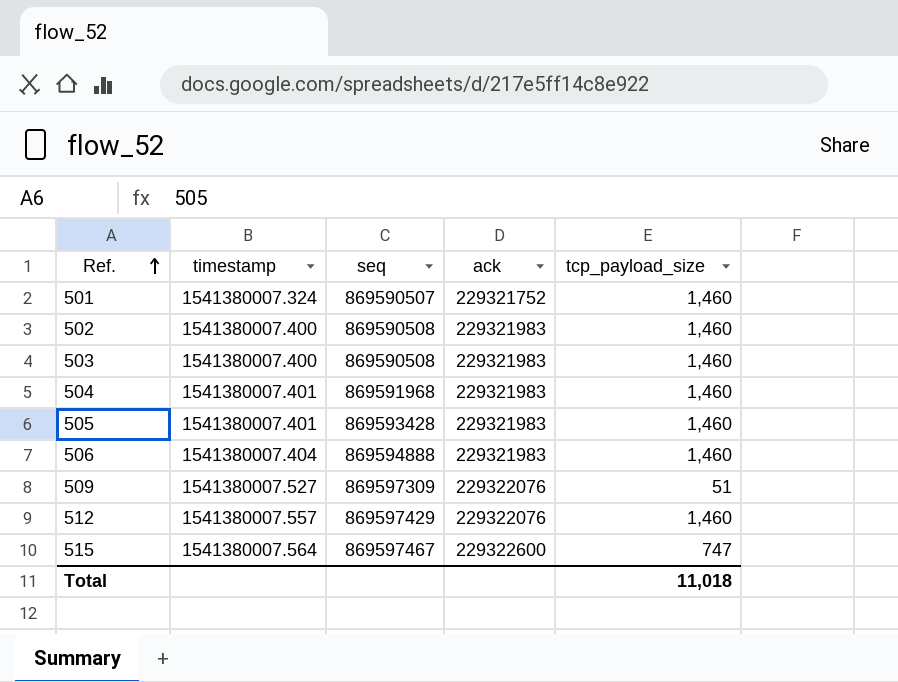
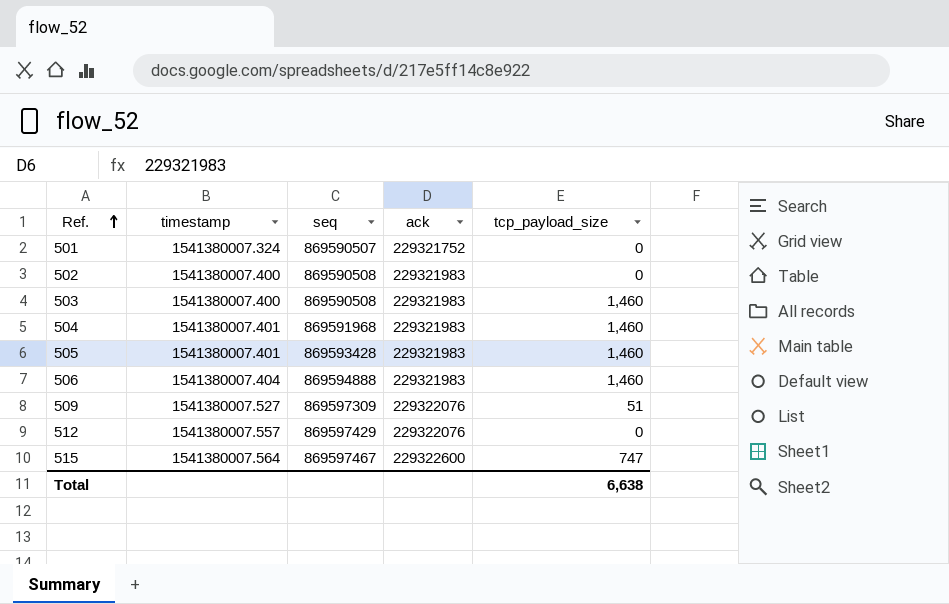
501 | tcp_payload_size: 1,460 -> 0
502 | tcp_payload_size: 1,460 -> 0
512 | tcp_payload_size: 1,460 -> 0
Total | tcp_payload_size: 11,018 -> 6,638

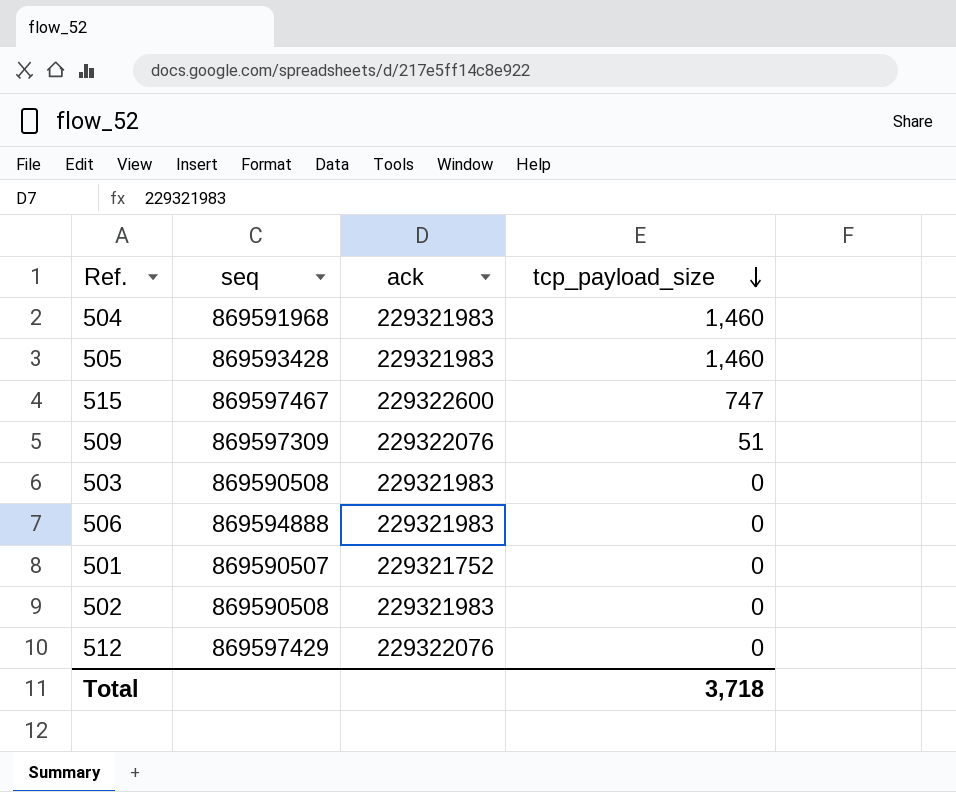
row order: Ref. ascending -> tcp_payload_size descending
column timestamp | position: 2 -> none
503 | tcp_payload_size: 1,460 -> 0
506 | tcp_payload_size: 1,460 -> 0
Total | tcp_payload_size: 6,638 -> 3,718

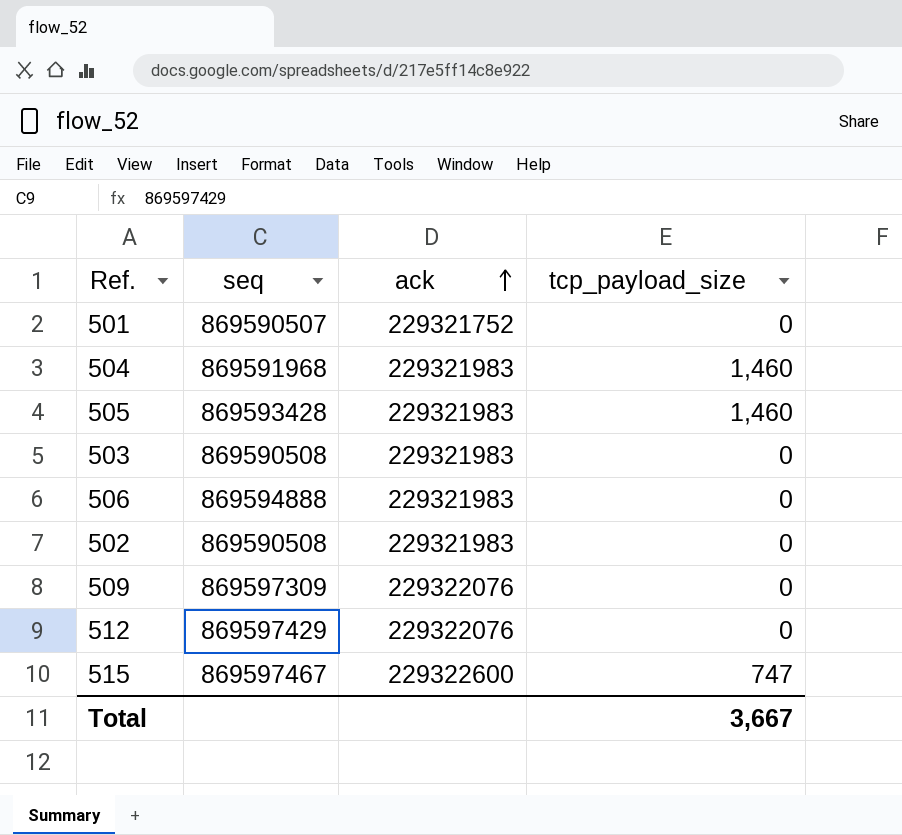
row order: tcp_payload_size descending -> ack ascending
509 | tcp_payload_size: 51 -> 0
Total | tcp_payload_size: 3,718 -> 3,667

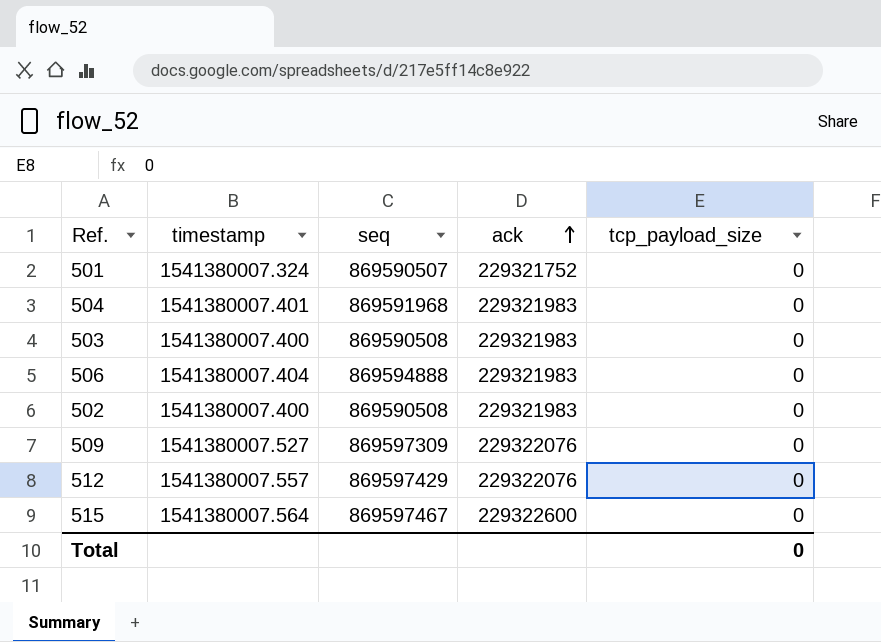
column timestamp | position: none -> 2
row 505: 869593428 | 229321983 | 1,460 -> none
504 | tcp_payload_size: 1,460 -> 0
515 | tcp_payload_size: 747 -> 0
Total | tcp_payload_size: 3,667 -> 0

